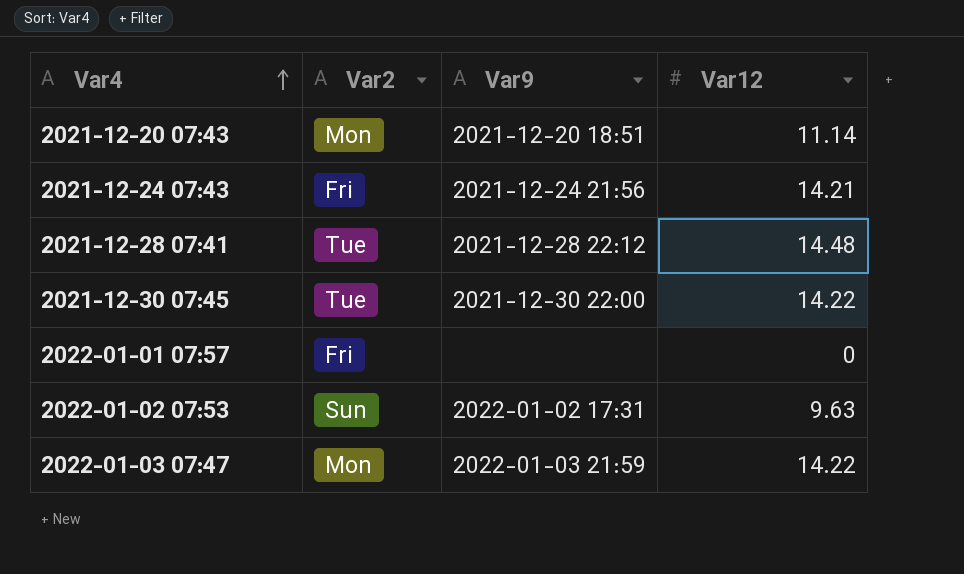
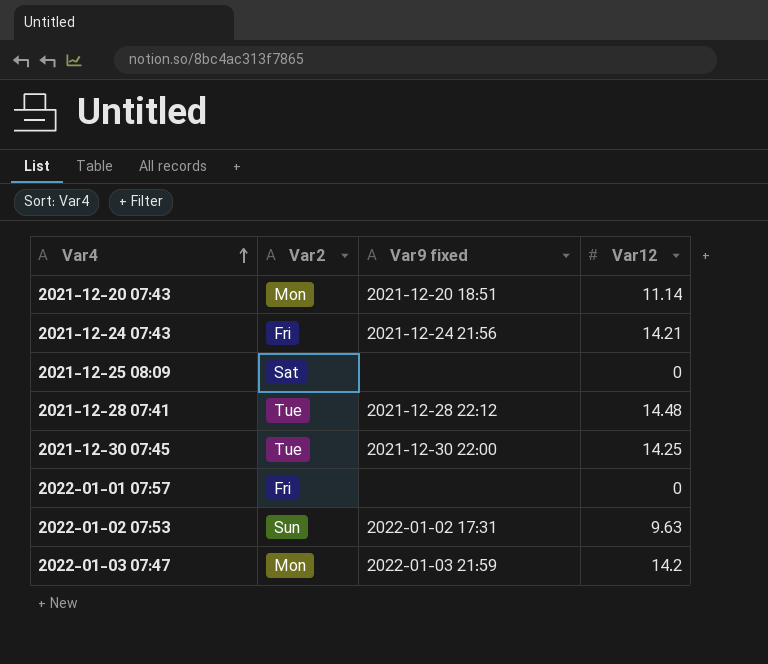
column name: Var9 -> Var9 fixed
row 2021-12-25 08:09: none -> Sat | none | 0
2021-12-30 07:45 | Var12: 14.22 -> 14.25
2022-01-03 07:47 | Var12: 14.22 -> 14.2

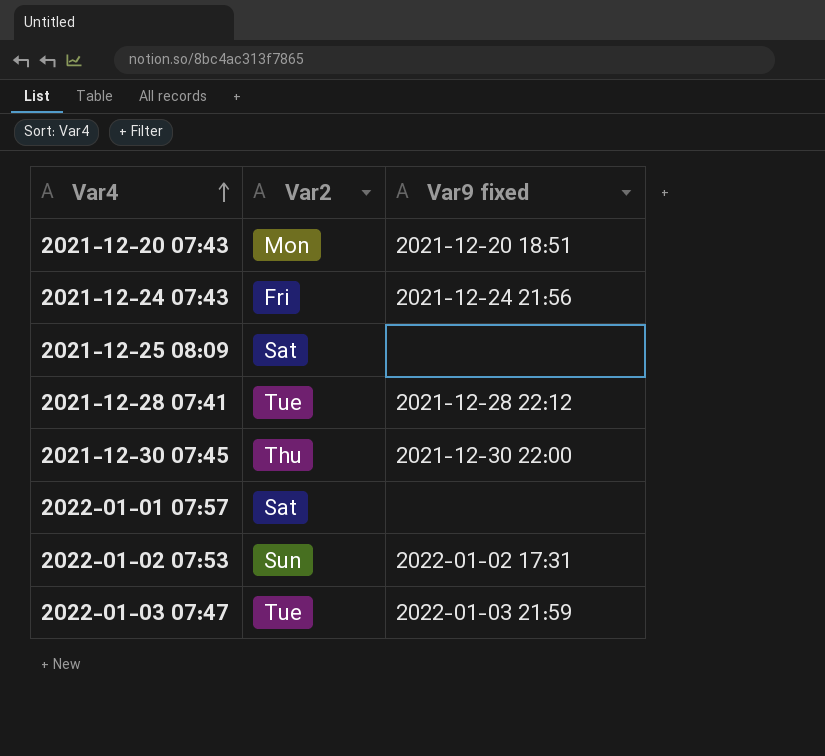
column Var12 | position: 4 -> none
2021-12-30 07:45 | Var2: Tue -> Thu
2022-01-01 07:57 | Var2: Fri -> Sat
2022-01-03 07:47 | Var2: Mon -> Tue

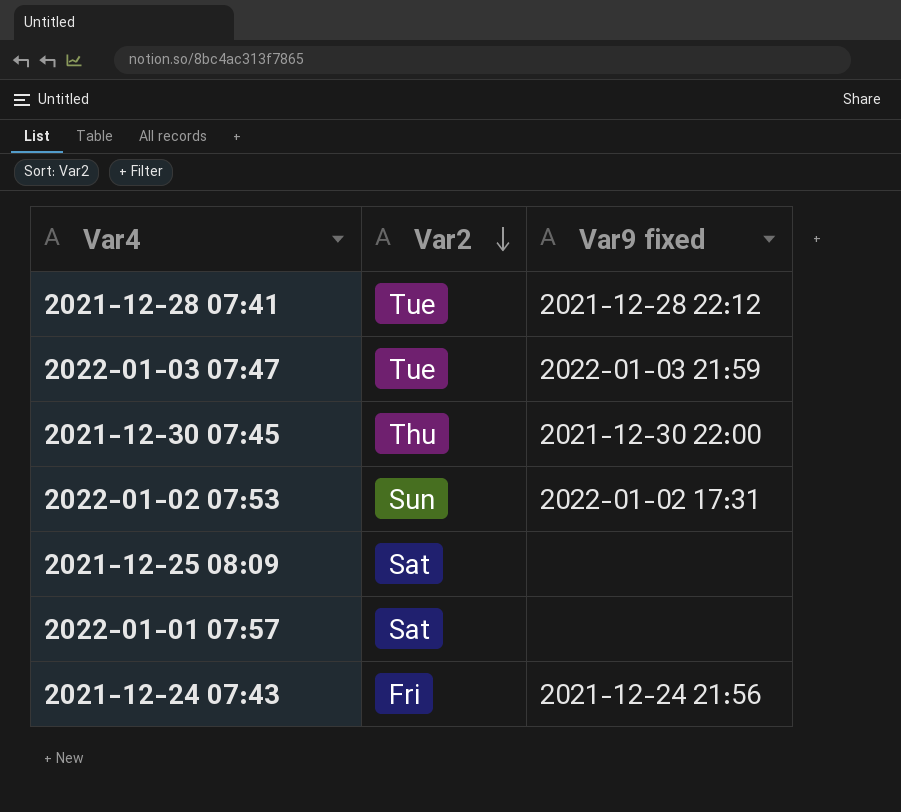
row order: Var4 ascending -> Var2 descending
row 2021-12-20 07:43: Mon | 2021-12-20 18:51 -> none

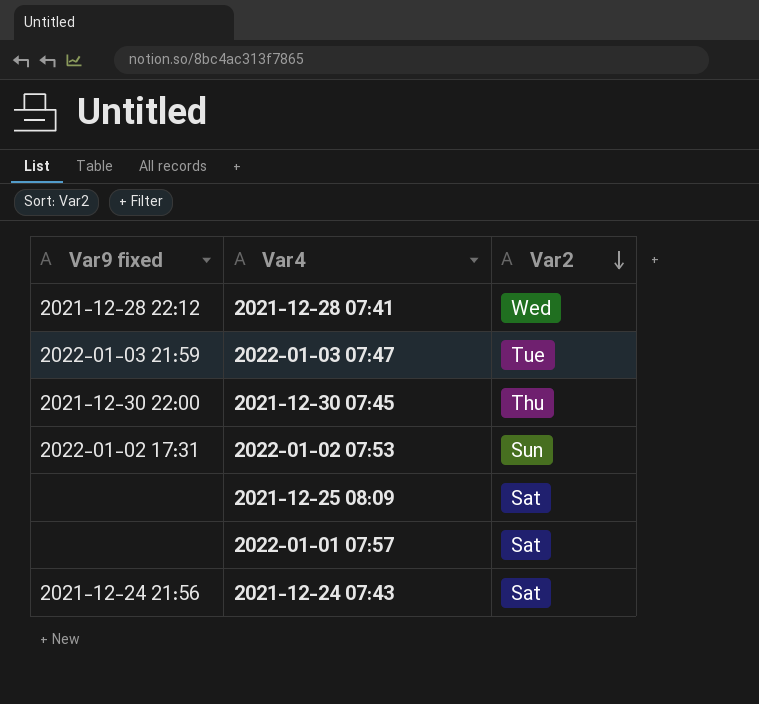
column Var9 fixed | position: 3 -> 1
2021-12-28 07:41 | Var2: Tue -> Wed
2021-12-24 07:43 | Var2: Fri -> Sat

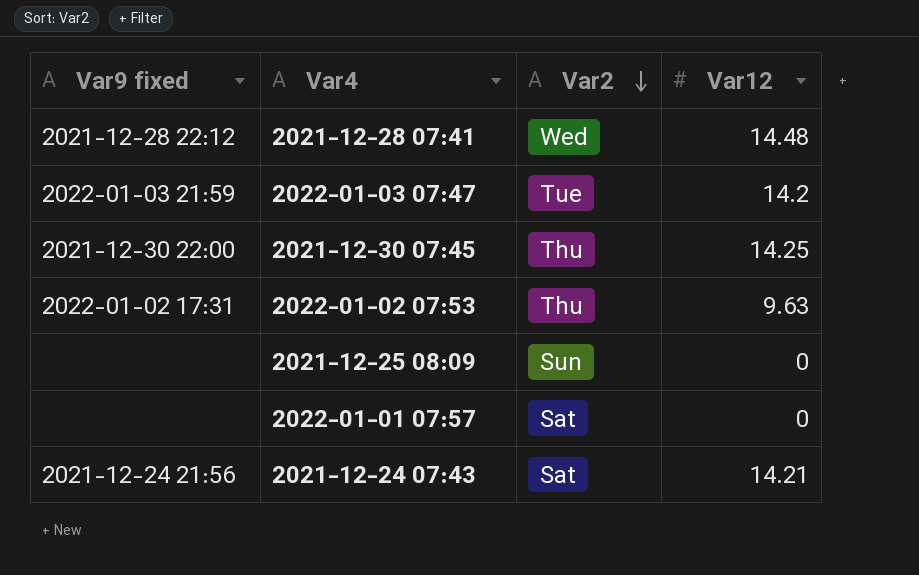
column Var12 | position: none -> 4
2022-01-02 07:53 | Var2: Sun -> Thu
2021-12-25 08:09 | Var2: Sat -> Sun

